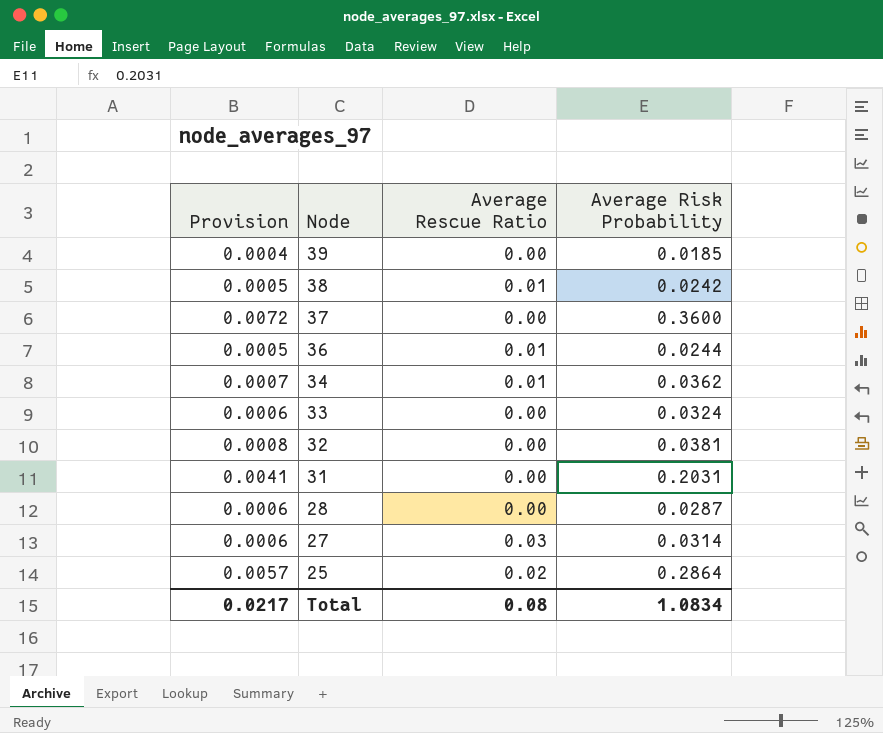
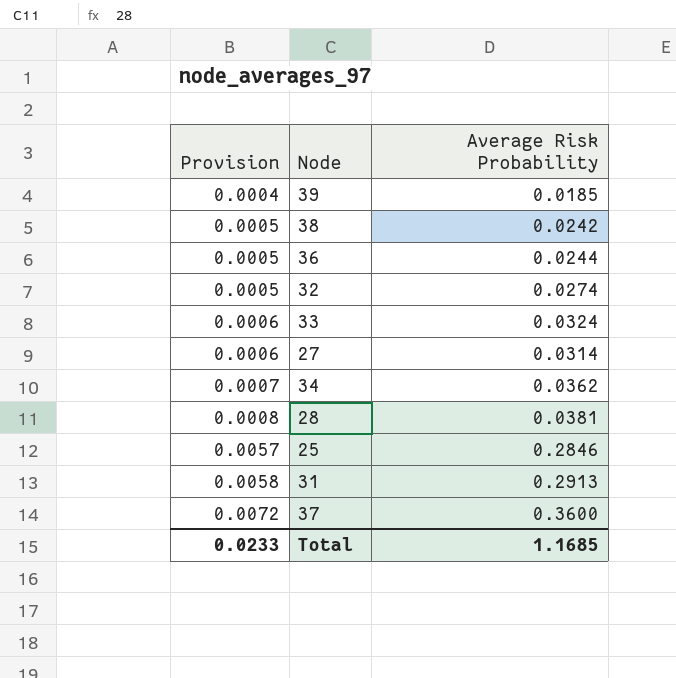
row order: Node descending -> Provision ascending
column Average Rescue Ratio | position: 3 -> none
32 | Provision: 0.0008 -> 0.0005
32 | Average Risk Probability: 0.0381 -> 0.0274
28 | Provision: 0.0006 -> 0.0008
28 | Average Risk Probability: 0.0287 -> 0.0381
25 | Average Risk Probability: 0.2864 -> 0.2846
31 | Provision: 0.0041 -> 0.0058
31 | Average Risk Probability: 0.2031 -> 0.2913
Total | Provision: 0.0217 -> 0.0233
Total | Average Risk Probability: 1.0834 -> 1.1685

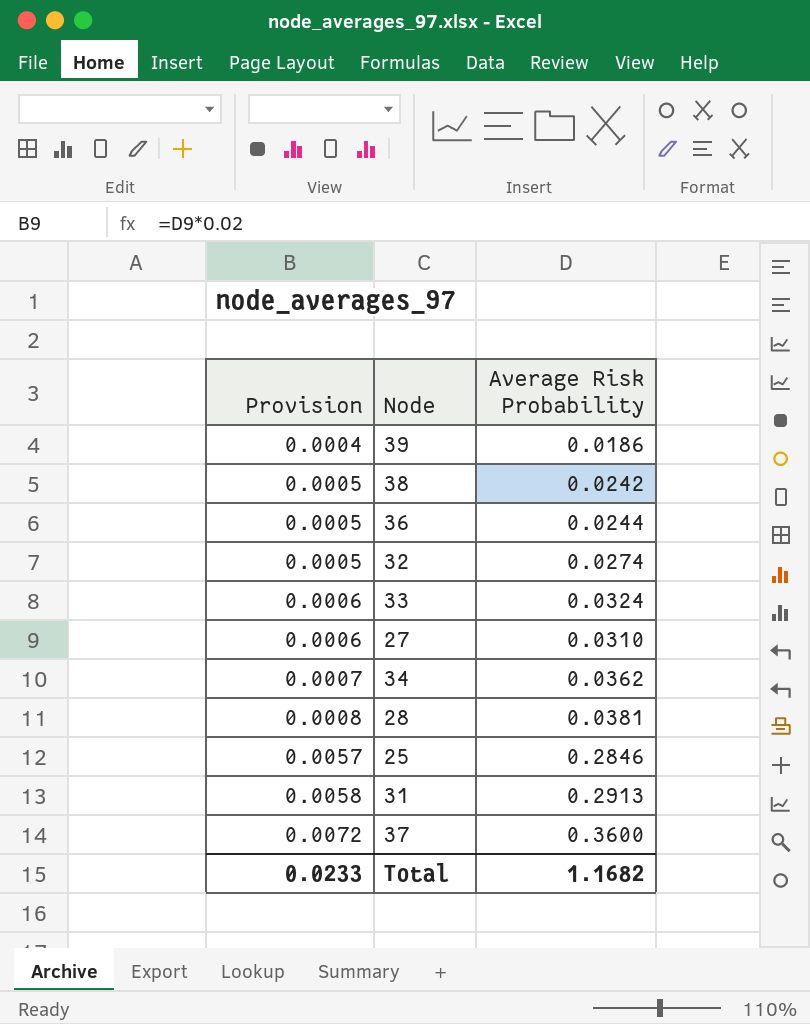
39 | Average Risk Probability: 0.0185 -> 0.0186
27 | Average Risk Probability: 0.0314 -> 0.0310
Total | Average Risk Probability: 1.1685 -> 1.1682

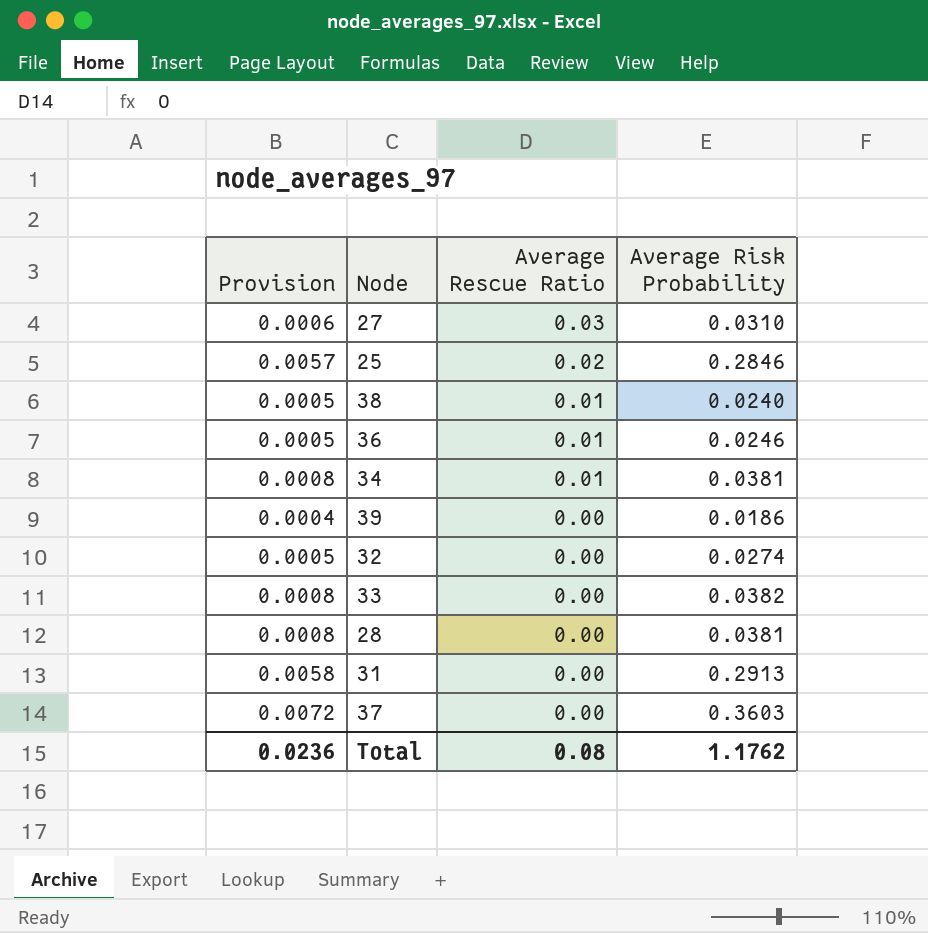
row order: Provision ascending -> Average Rescue Ratio descending
column Average Rescue Ratio | position: none -> 3
38 | Average Risk Probability: 0.0242 -> 0.0240
36 | Average Risk Probability: 0.0244 -> 0.0246
34 | Provision: 0.0007 -> 0.0008
34 | Average Risk Probability: 0.0362 -> 0.0381
33 | Provision: 0.0006 -> 0.0008
33 | Average Risk Probability: 0.0324 -> 0.0382
37 | Average Risk Probability: 0.3600 -> 0.3603
Total | Provision: 0.0233 -> 0.0236
Total | Average Risk Probability: 1.1682 -> 1.1762

